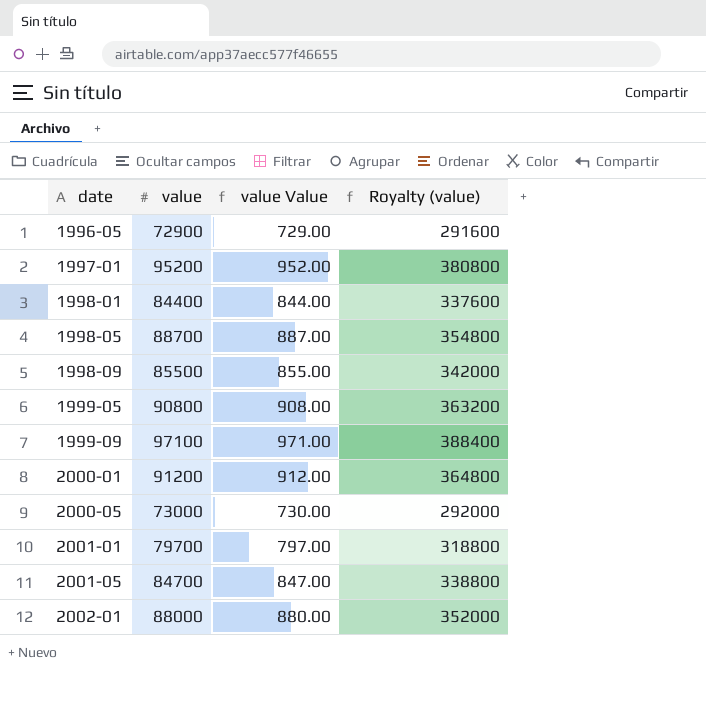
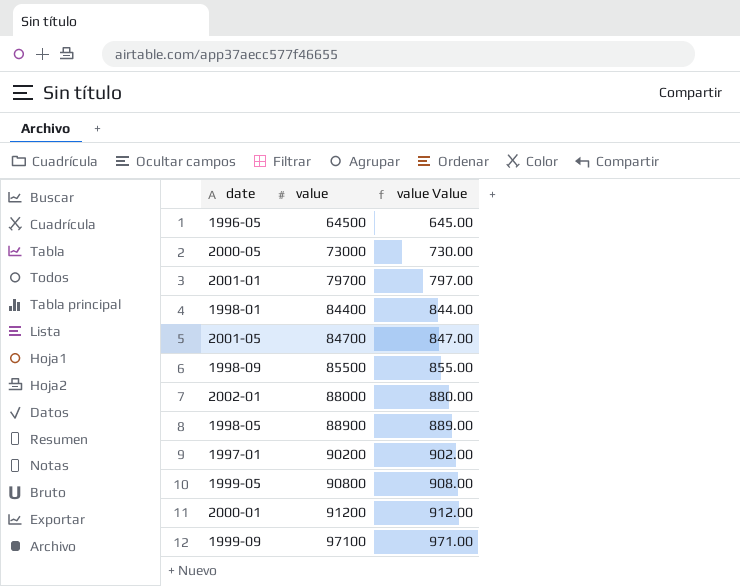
row order: date ascending -> value ascending
column Royalty (value) | formula: [value] * 4 -> none
1996-05 | value: 72900 -> 64500
1996-05 | value Value: 729.00 -> 645.00
1998-05 | value: 88700 -> 88900
1998-05 | value Value: 887.00 -> 889.00
1997-01 | value: 95200 -> 90200
1997-01 | value Value: 952.00 -> 902.00

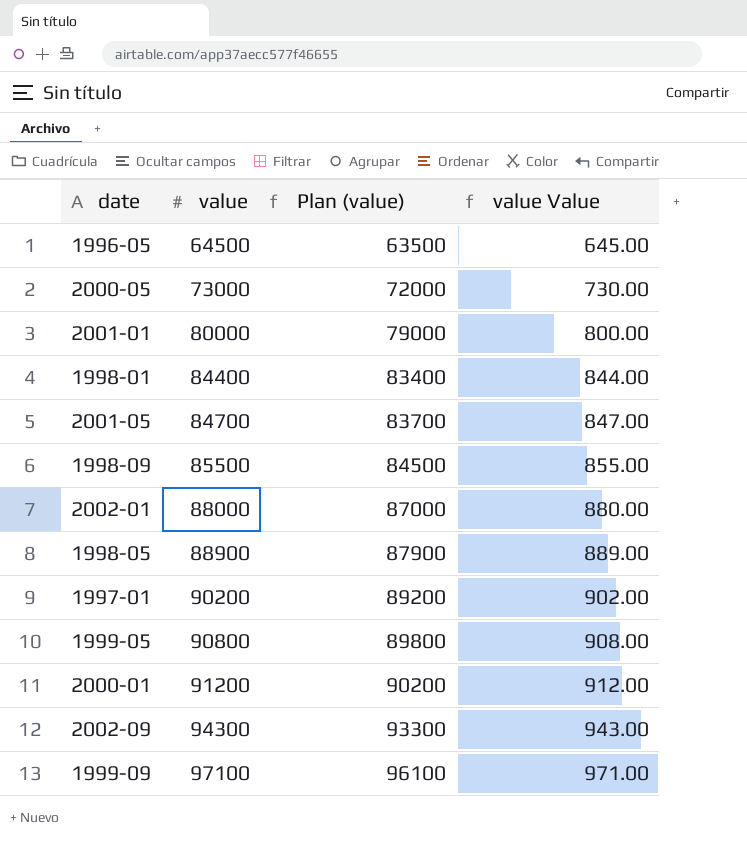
column Plan (value) | formula: none -> [value] - 1000
2001-01 | value: 79700 -> 80000
2001-01 | value Value: 797.00 -> 800.00
row 2002-09: none -> 94300 | 93300 | 943.00

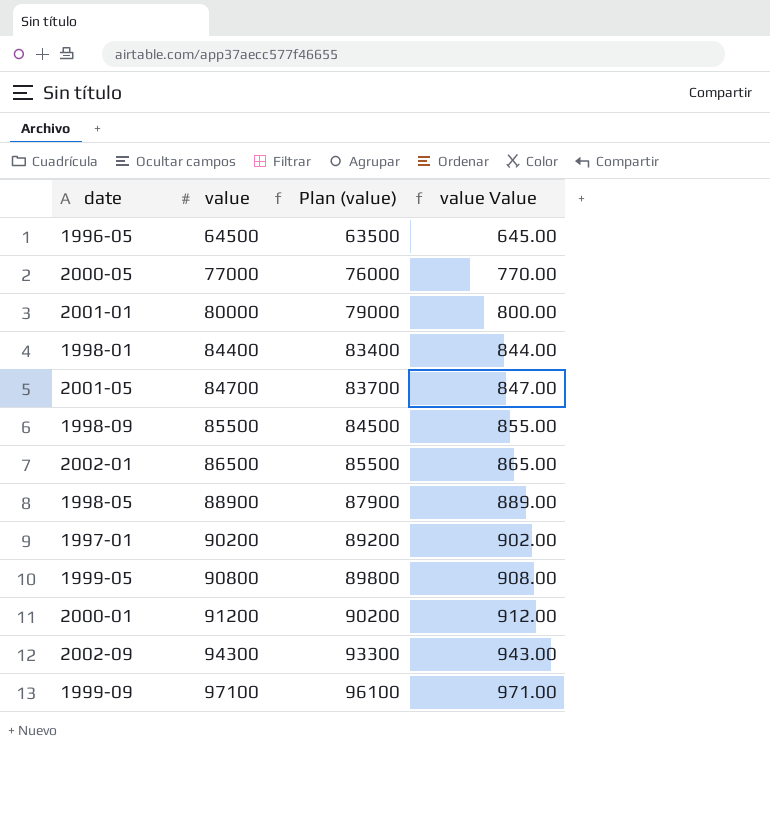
2000-05 | value: 73000 -> 77000
2000-05 | Plan (value): 72000 -> 76000
2000-05 | value Value: 730.00 -> 770.00
2002-01 | value: 88000 -> 86500
2002-01 | Plan (value): 87000 -> 85500
2002-01 | value Value: 880.00 -> 865.00

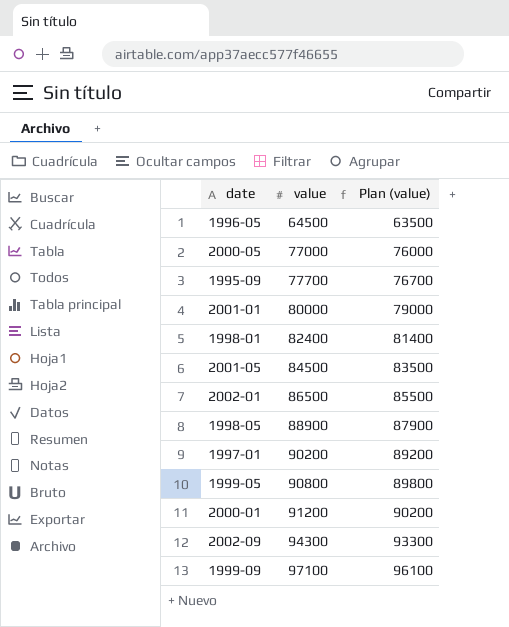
column value Value | formula: [value] * 0.01 -> none
row 1998-09: 85500 | 84500 | 855.00 -> none
row 1995-09: none -> 77700 | 76700
1998-01 | value: 84400 -> 82400
1998-01 | Plan (value): 83400 -> 81400
2001-05 | value: 84700 -> 84500
2001-05 | Plan (value): 83700 -> 83500

